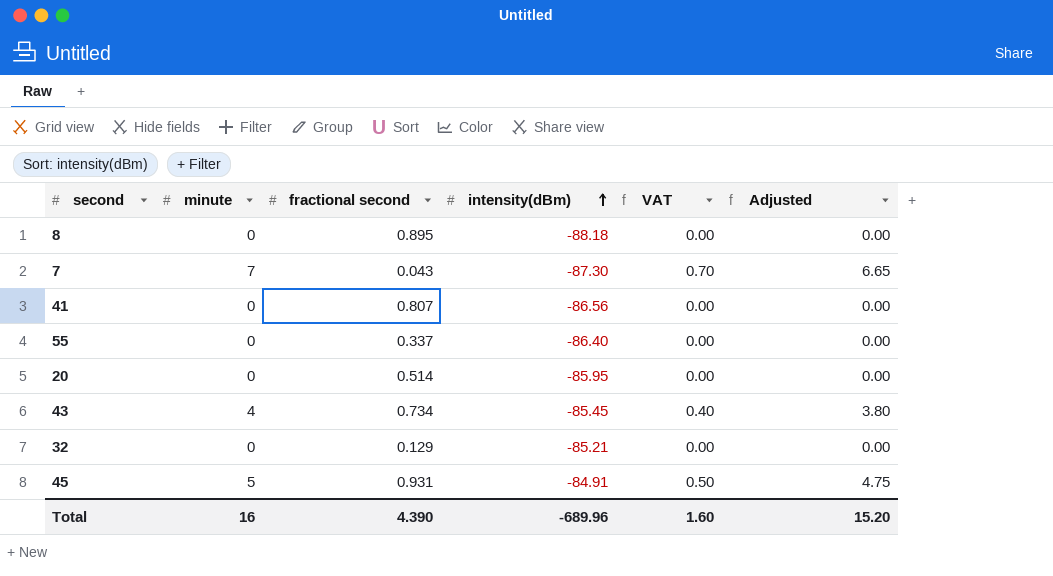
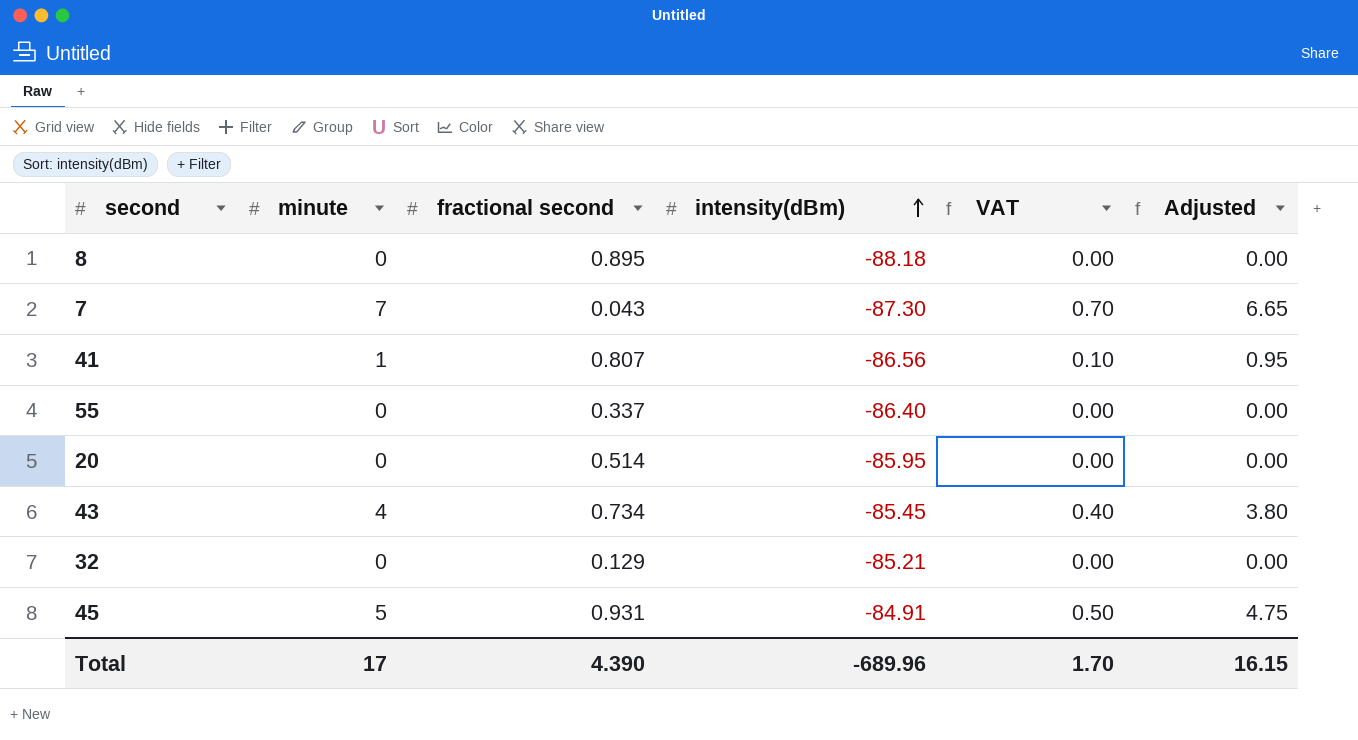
41 | minute: 0 -> 1
41 | VAT: 0.00 -> 0.10
41 | Adjusted: 0.00 -> 0.95
Total | minute: 16 -> 17
Total | VAT: 1.60 -> 1.70
Total | Adjusted: 15.20 -> 16.15

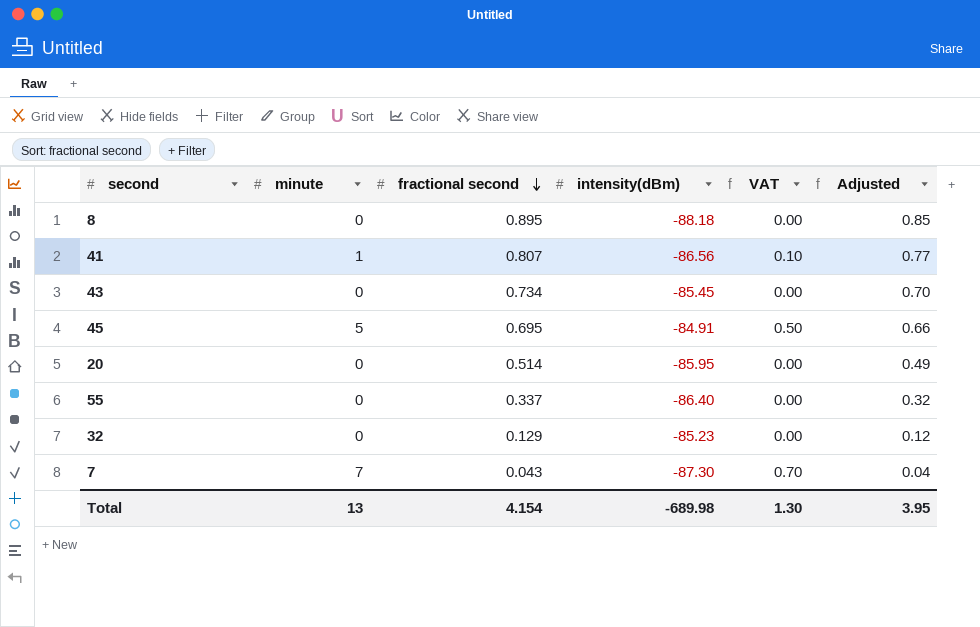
row order: intensity(dBm) ascending -> fractional second descending
column Adjusted | formula: [minute] * 0.95 -> [fractional second] * 0.95
43 | minute: 4 -> 0
43 | VAT: 0.40 -> 0.00
45 | fractional second: 0.931 -> 0.695
32 | intensity(dBm): -85.21 -> -85.23
Total | minute: 17 -> 13
Total | fractional second: 4.390 -> 4.154
Total | intensity(dBm): -689.96 -> -689.98
Total | VAT: 1.70 -> 1.30
Total | Adjusted: 16.15 -> 3.95

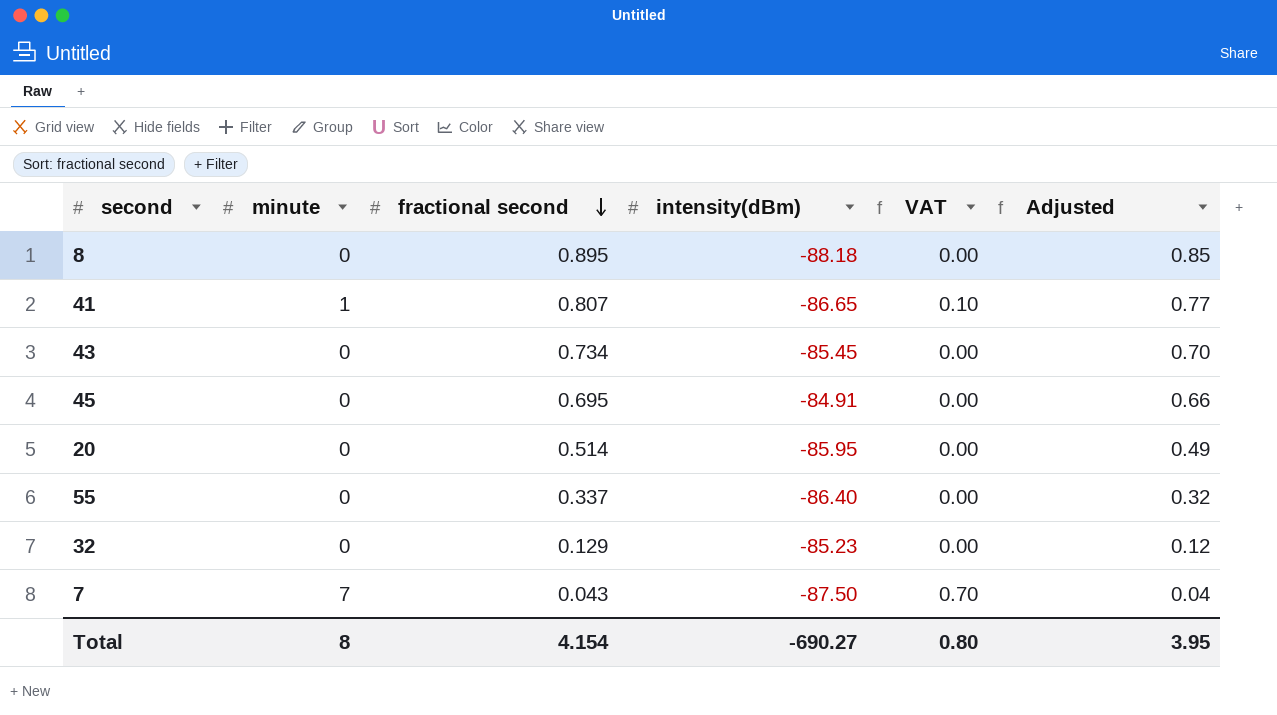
41 | intensity(dBm): -86.56 -> -86.65
45 | minute: 5 -> 0
45 | VAT: 0.50 -> 0.00
7 | intensity(dBm): -87.30 -> -87.50
Total | minute: 13 -> 8
Total | intensity(dBm): -689.98 -> -690.27
Total | VAT: 1.30 -> 0.80

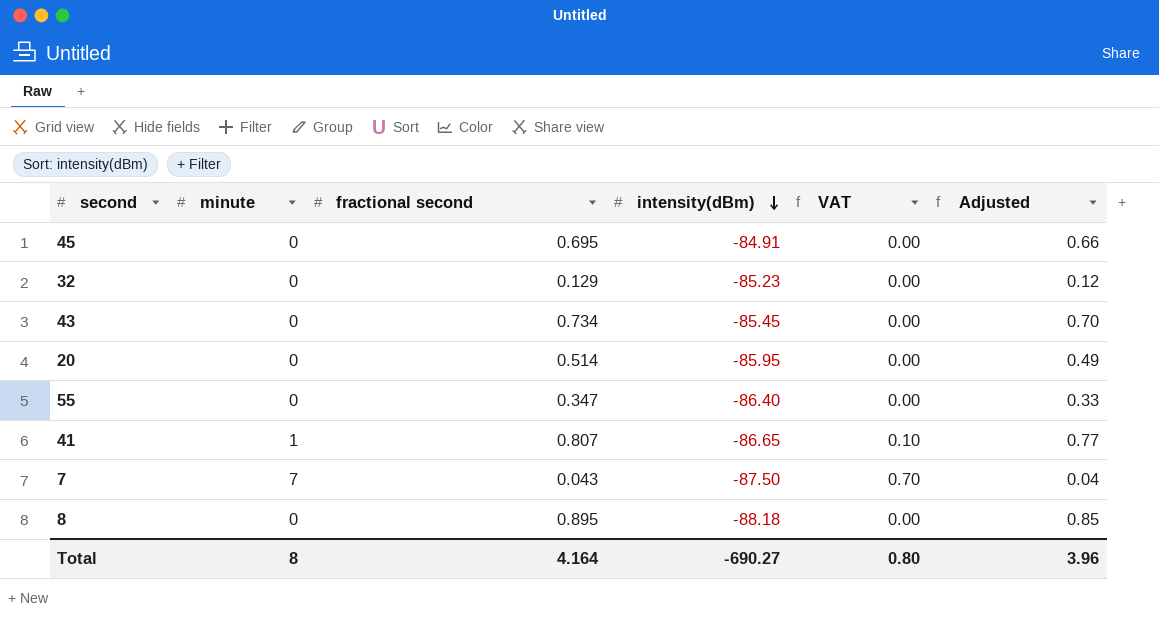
row order: fractional second descending -> intensity(dBm) descending
55 | fractional second: 0.337 -> 0.347
55 | Adjusted: 0.32 -> 0.33
Total | fractional second: 4.154 -> 4.164
Total | Adjusted: 3.95 -> 3.96

